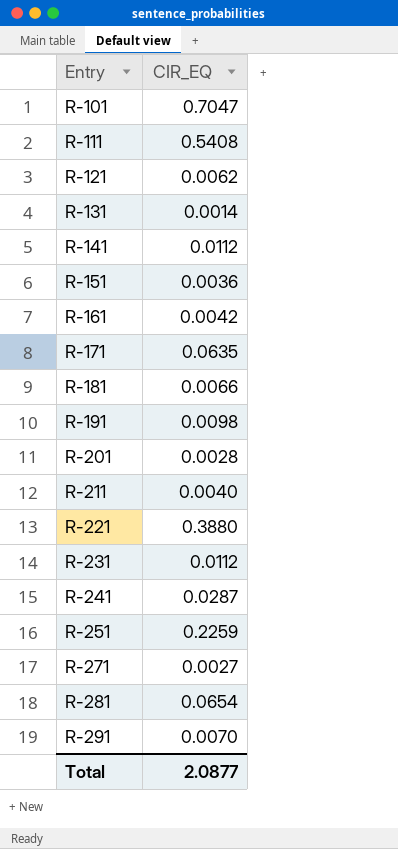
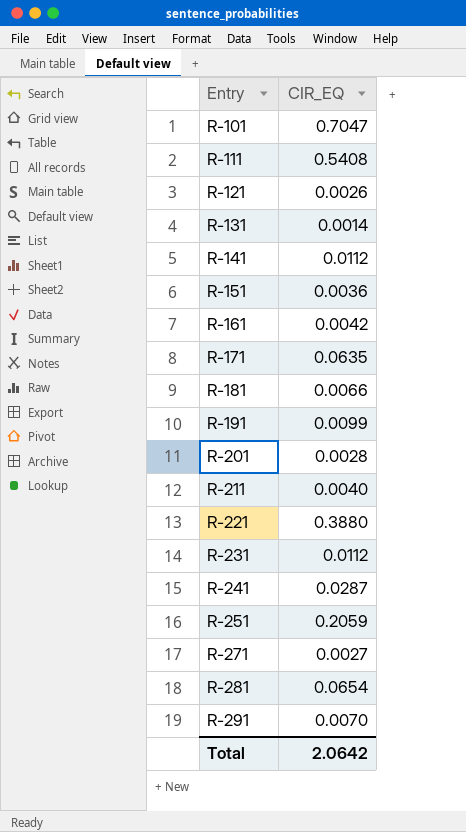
R-121 | CIR_EQ: 0.0062 -> 0.0026
R-191 | CIR_EQ: 0.0098 -> 0.0099
R-251 | CIR_EQ: 0.2259 -> 0.2059
Total | CIR_EQ: 2.0877 -> 2.0642

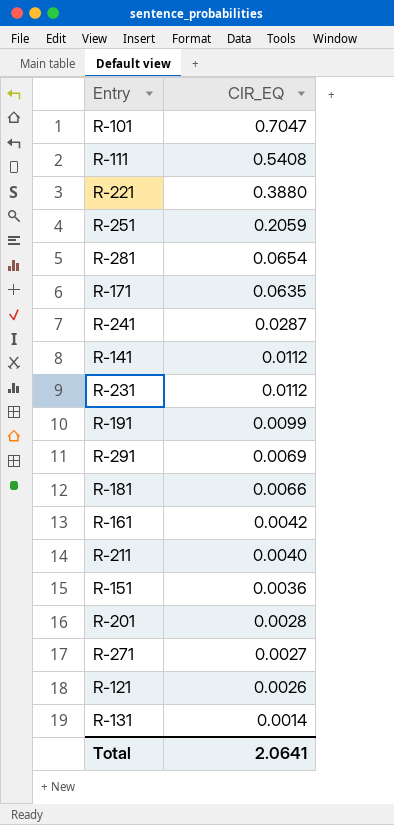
row order: Entry ascending -> CIR_EQ descending
R-291 | CIR_EQ: 0.0070 -> 0.0069
Total | CIR_EQ: 2.0642 -> 2.0641

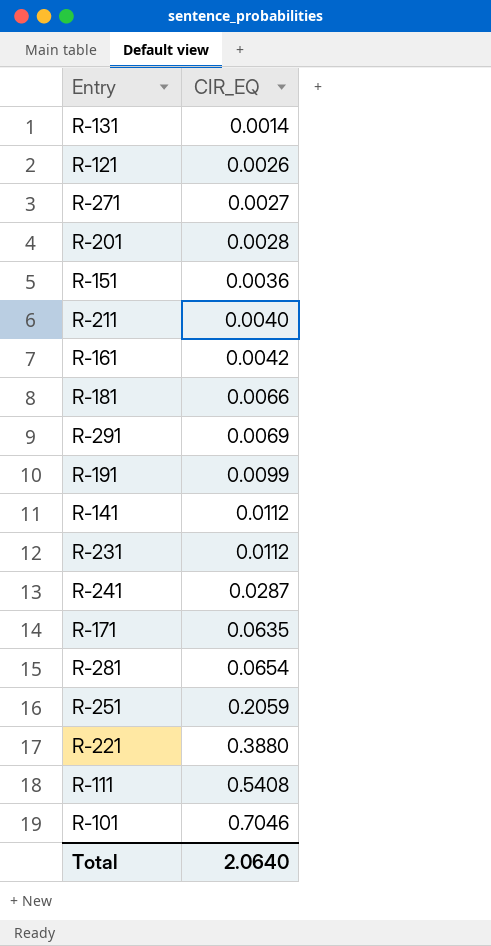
row order: CIR_EQ descending -> CIR_EQ ascending
R-101 | CIR_EQ: 0.7047 -> 0.7046
Total | CIR_EQ: 2.0641 -> 2.0640

